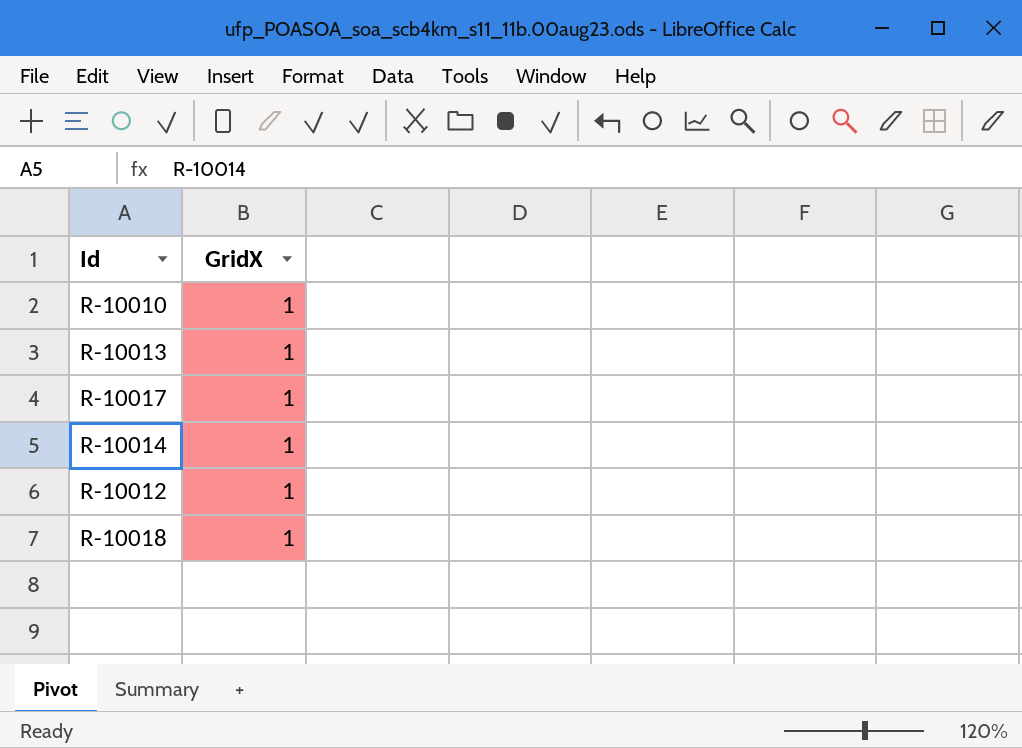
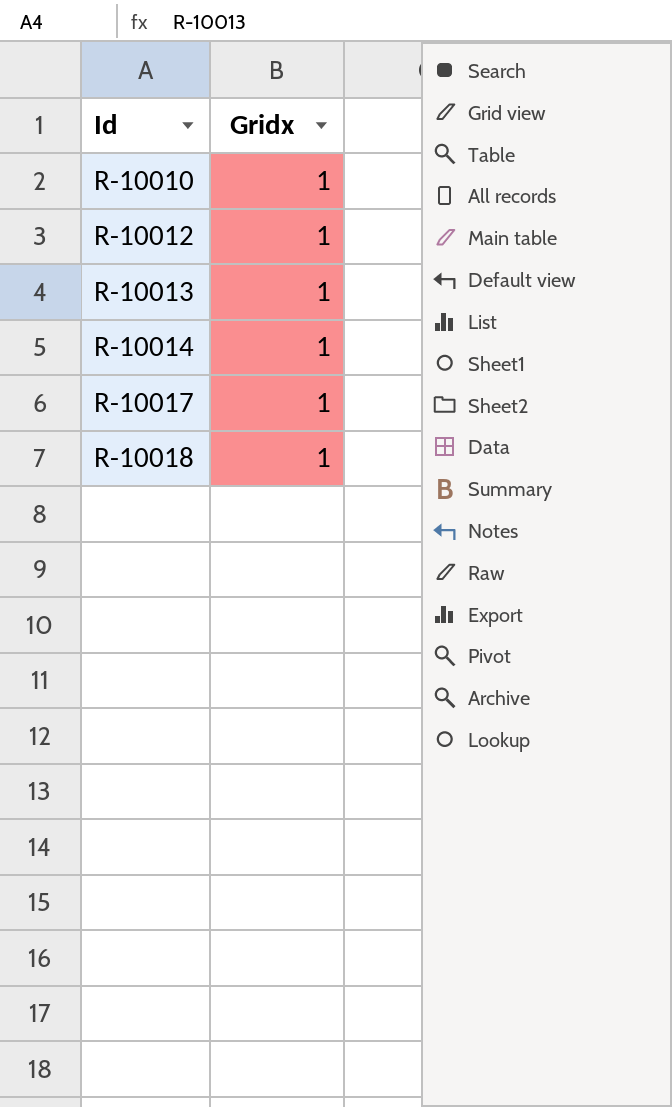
row order: none -> Id ascending
column name: GridX -> Gridx

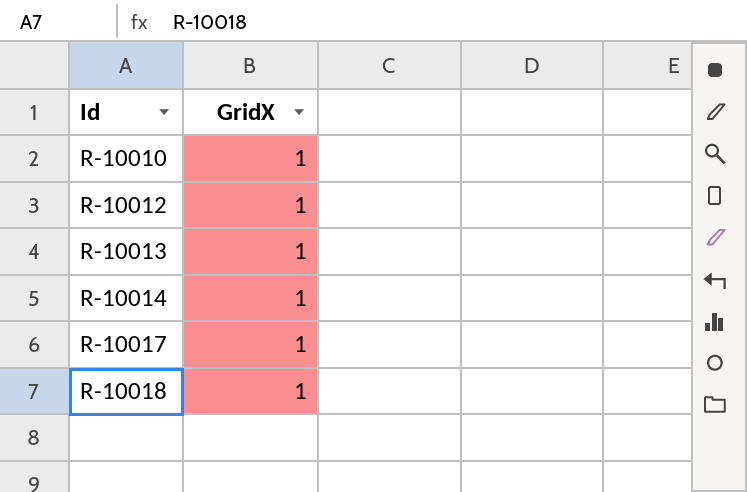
column name: Gridx -> GridX

